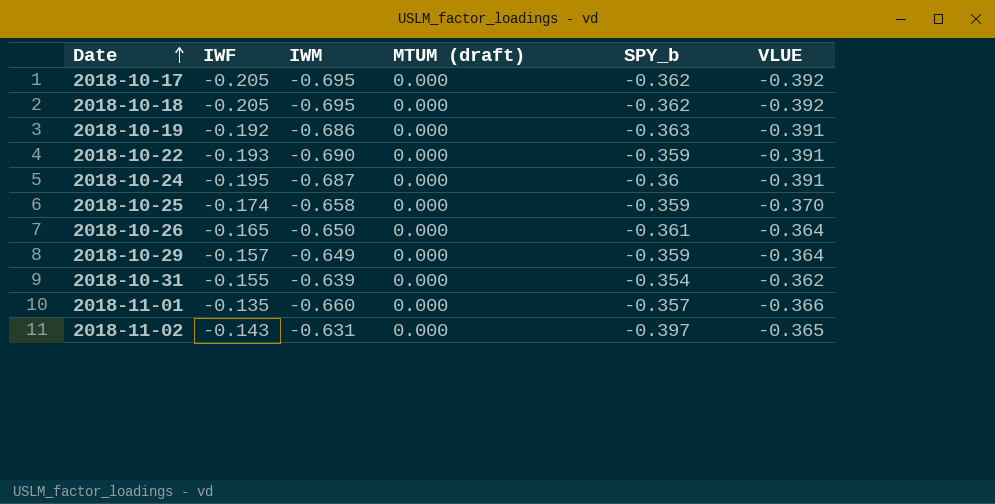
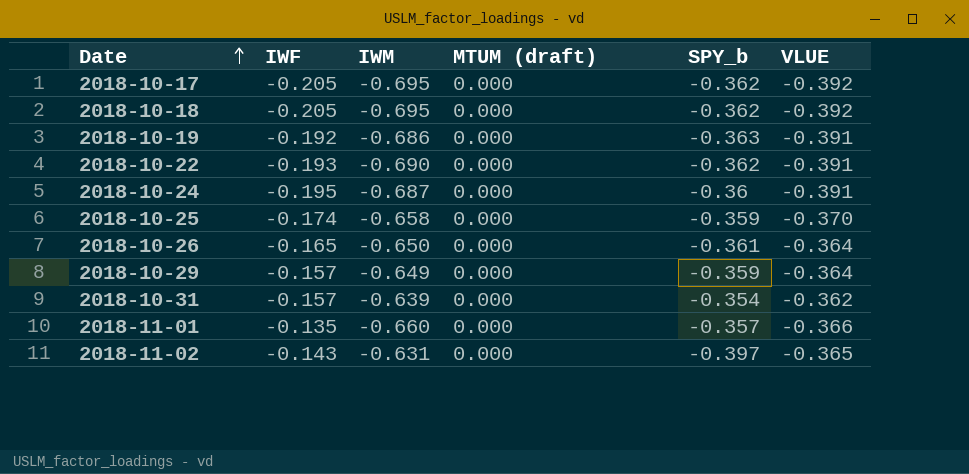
2018-10-22 | SPY_b: -0.359 -> -0.362
2018-10-31 | IWF: -0.155 -> -0.157

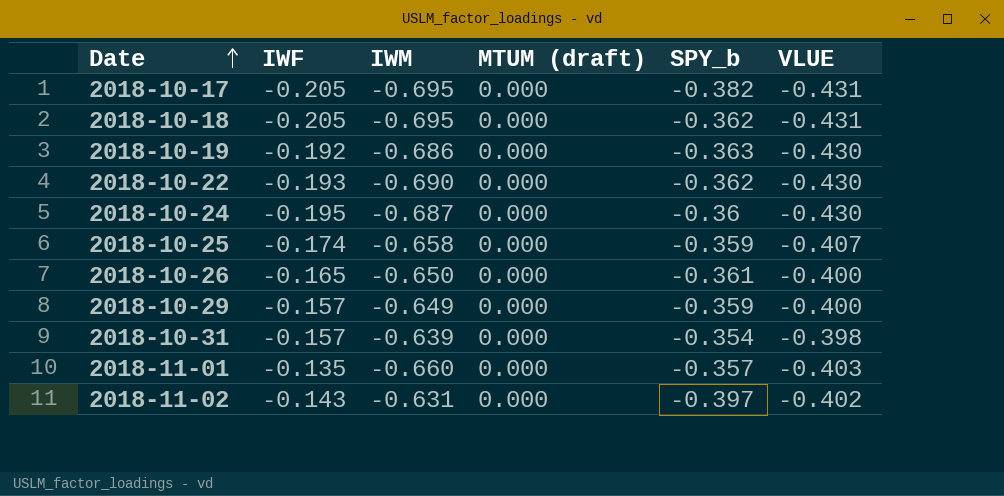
2018-10-17 | SPY_b: -0.362 -> -0.382
2018-10-17 | VLUE: -0.392 -> -0.431
2018-10-18 | VLUE: -0.392 -> -0.431
2018-10-19 | VLUE: -0.391 -> -0.430
2018-10-22 | VLUE: -0.391 -> -0.430
2018-10-24 | VLUE: -0.391 -> -0.430
2018-10-25 | VLUE: -0.370 -> -0.407
2018-10-26 | VLUE: -0.364 -> -0.400
2018-10-29 | VLUE: -0.364 -> -0.400
2018-10-31 | VLUE: -0.362 -> -0.398
2018-11-01 | VLUE: -0.366 -> -0.403
2018-11-02 | VLUE: -0.365 -> -0.402

